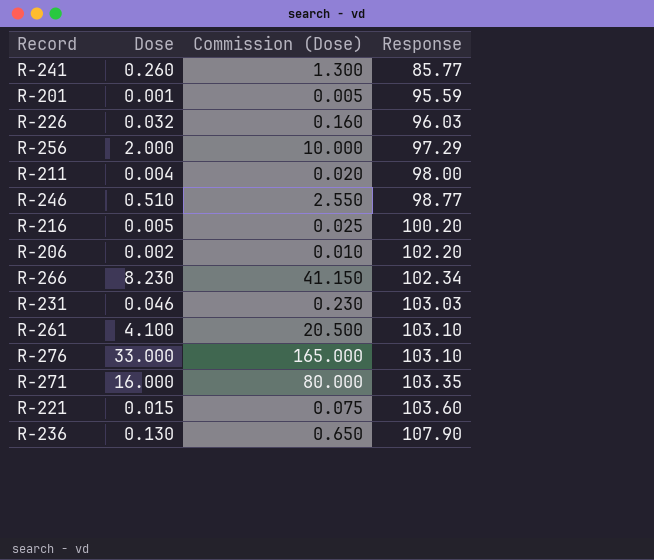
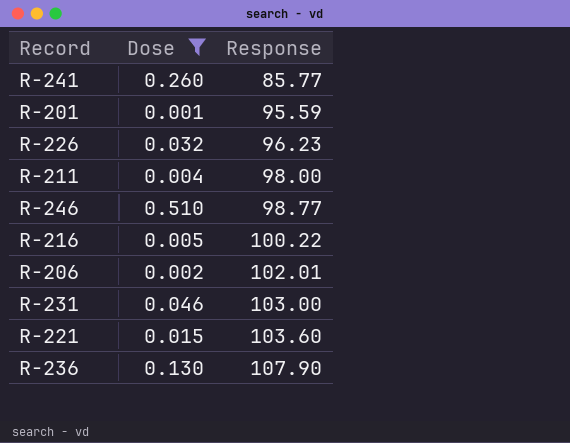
filter: none -> Dose <= 0.510
column Commission (Dose) | formula: [Dose] * 5 -> none
R-226 | Response: 96.03 -> 96.23
R-216 | Response: 100.20 -> 100.22
R-206 | Response: 102.20 -> 102.01
R-231 | Response: 103.03 -> 103.00

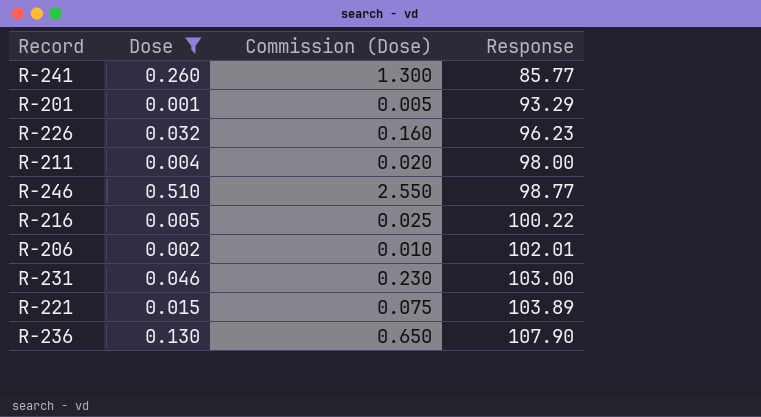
column Commission (Dose) | formula: none -> [Dose] * 5
R-201 | Response: 95.59 -> 93.29
R-221 | Response: 103.60 -> 103.89

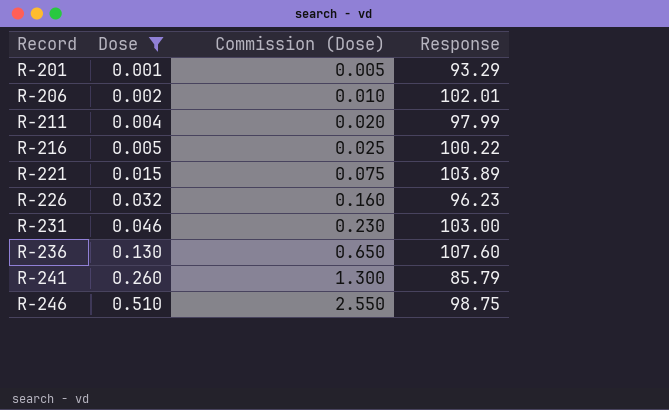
row order: Response ascending -> Record ascending
R-211 | Response: 98.00 -> 97.99
R-236 | Response: 107.90 -> 107.60
R-241 | Response: 85.77 -> 85.79
R-246 | Response: 98.77 -> 98.75

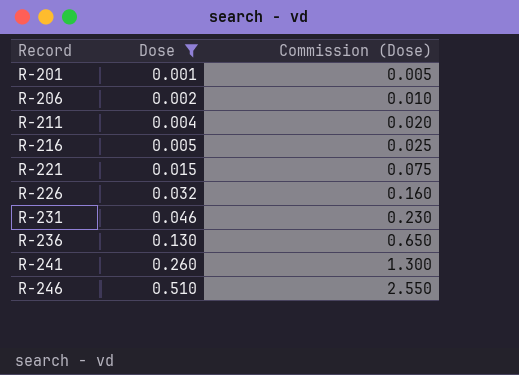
column Response | position: 4 -> none

